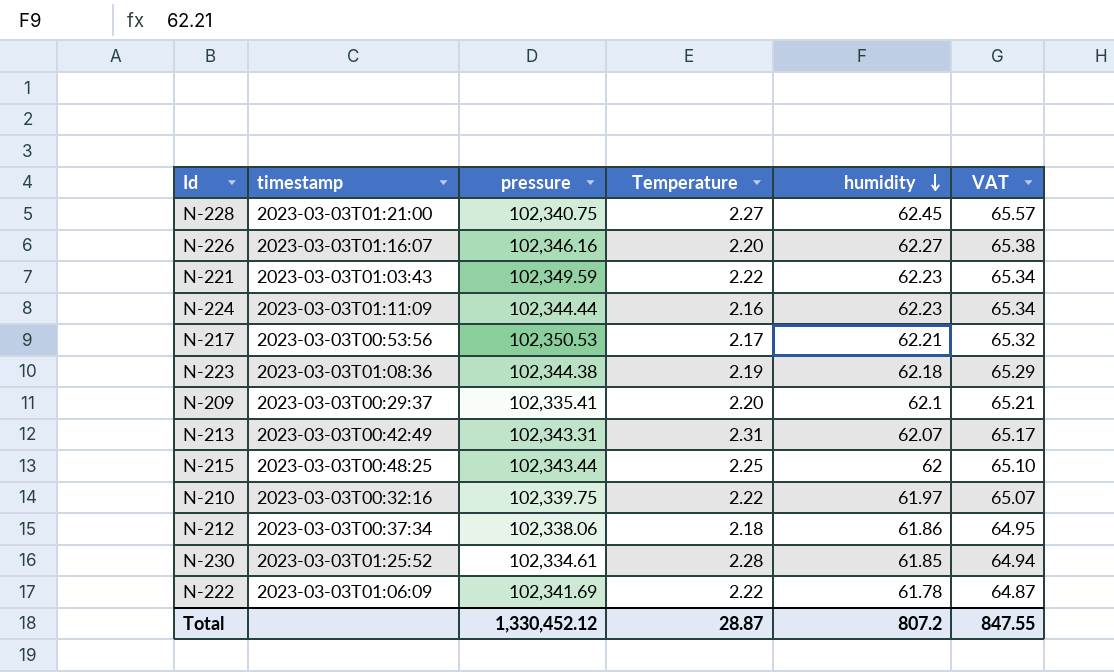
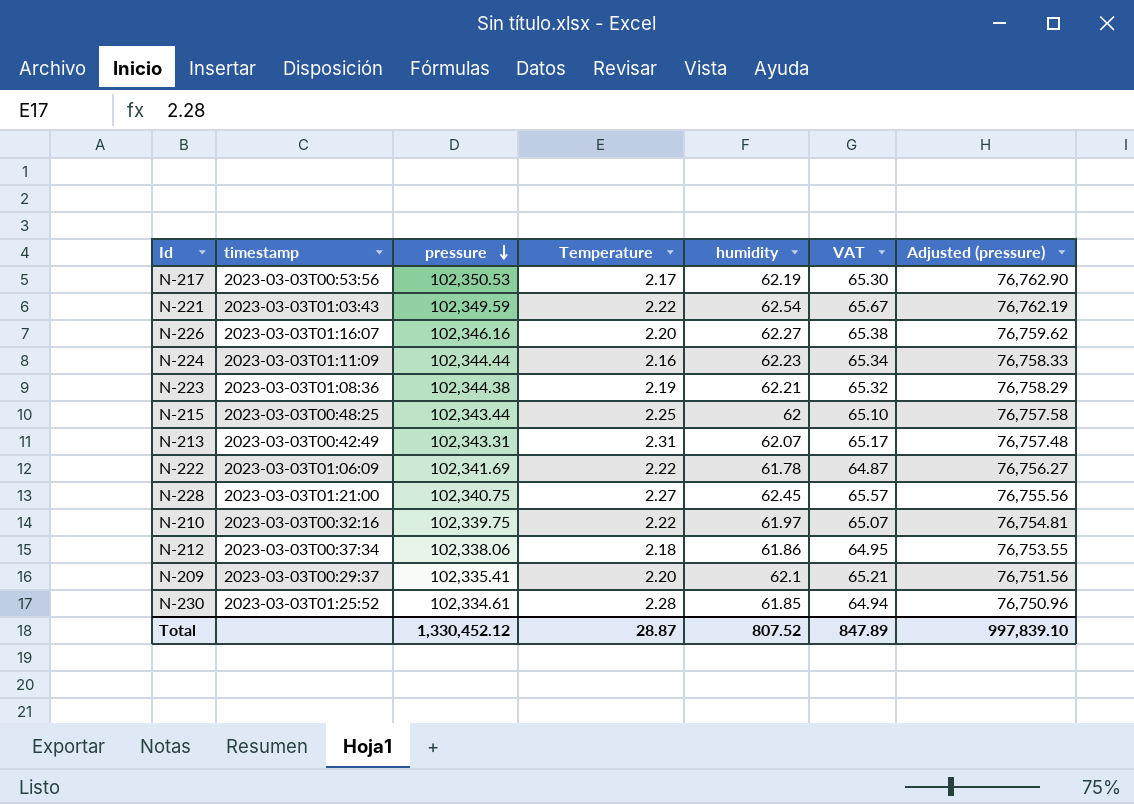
row order: humidity descending -> pressure descending
column Adjusted (pressure) | formula: none -> [pressure] * 0.75
N-217 | humidity: 62.21 -> 62.19
N-217 | VAT: 65.32 -> 65.30
N-221 | humidity: 62.23 -> 62.54
N-221 | VAT: 65.34 -> 65.67
N-223 | humidity: 62.18 -> 62.21
N-223 | VAT: 65.29 -> 65.32
Total | humidity: 807.2 -> 807.52
Total | VAT: 847.55 -> 847.89

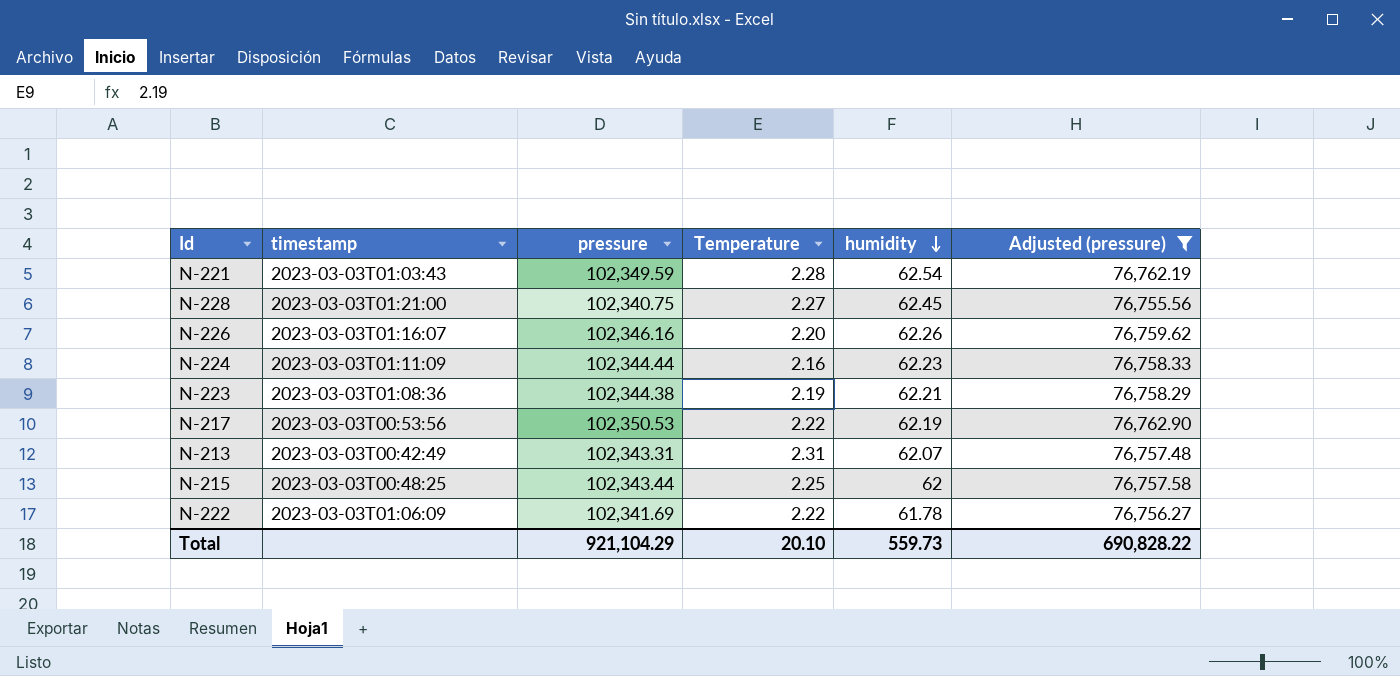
filter: none -> Adjusted (pressure) >= 76,755.56
row order: pressure descending -> humidity descending
column VAT | formula: [humidity] * 1.05 -> none
N-221 | Temperature: 2.22 -> 2.28
N-226 | humidity: 62.27 -> 62.26
N-217 | Temperature: 2.17 -> 2.22
Total | pressure: 1,330,452.12 -> 921,104.29
Total | Temperature: 28.87 -> 20.10
Total | humidity: 807.52 -> 559.73
Total | Adjusted (pressure): 997,839.10 -> 690,828.22

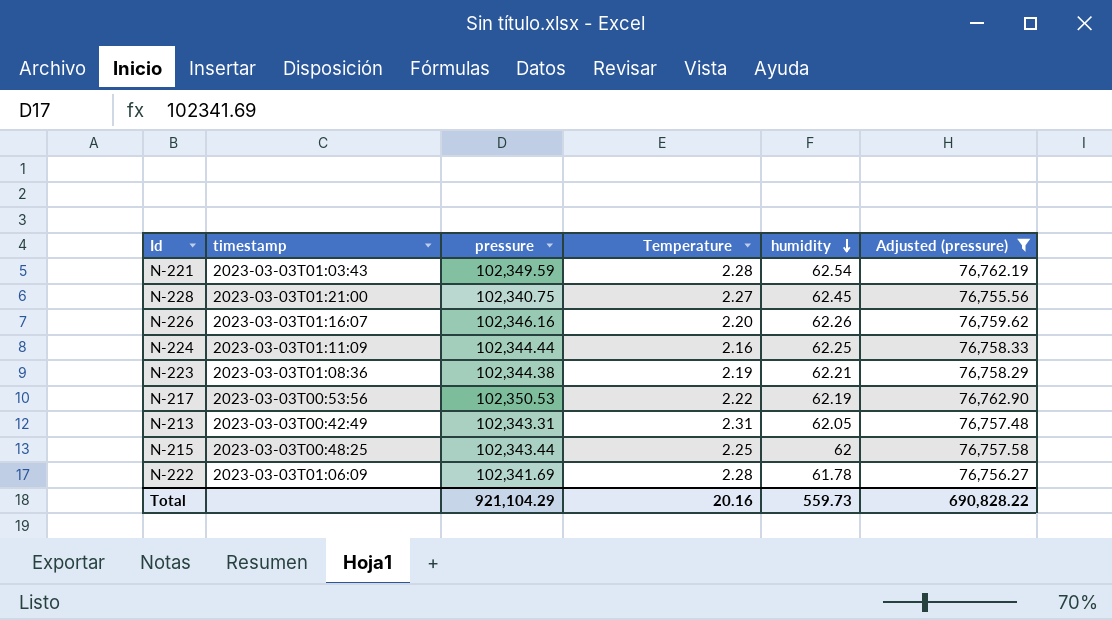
N-224 | humidity: 62.23 -> 62.25
N-213 | humidity: 62.07 -> 62.05
N-222 | Temperature: 2.22 -> 2.28
Total | Temperature: 20.10 -> 20.16

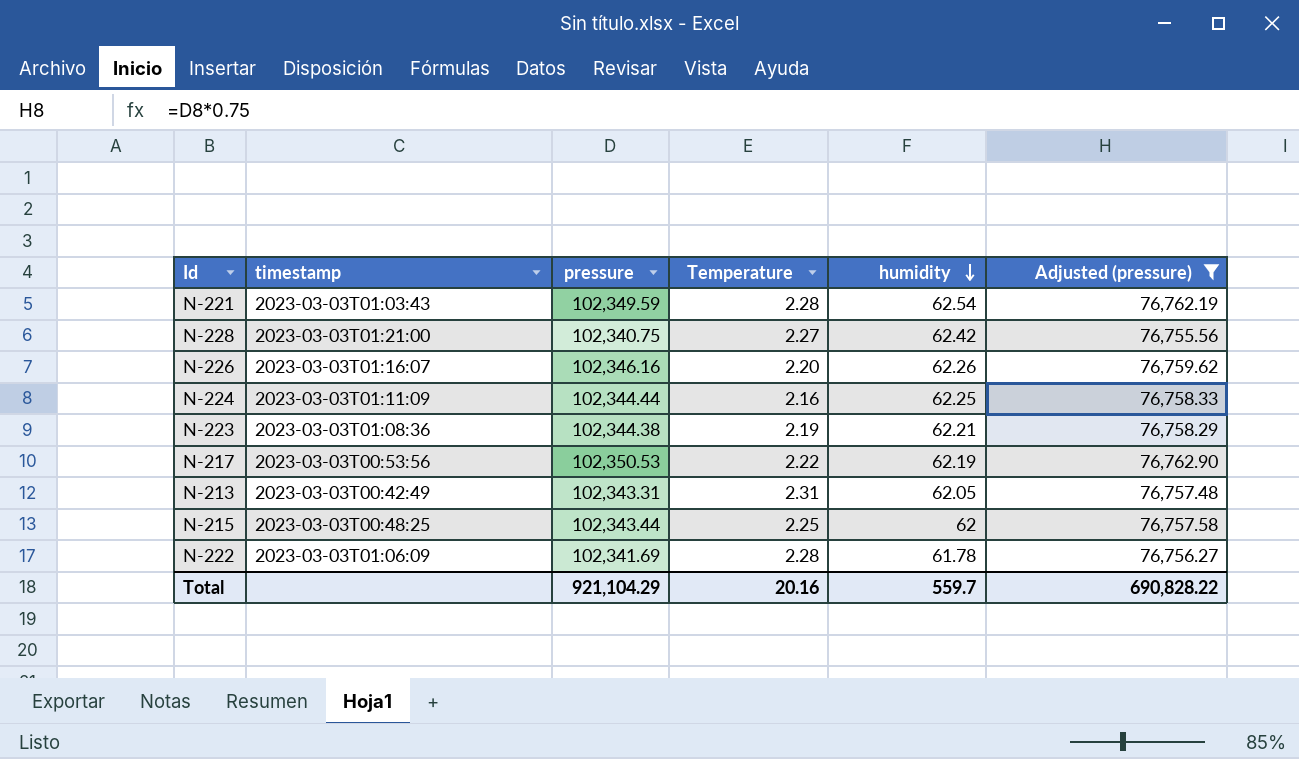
N-228 | humidity: 62.45 -> 62.42
Total | humidity: 559.73 -> 559.7

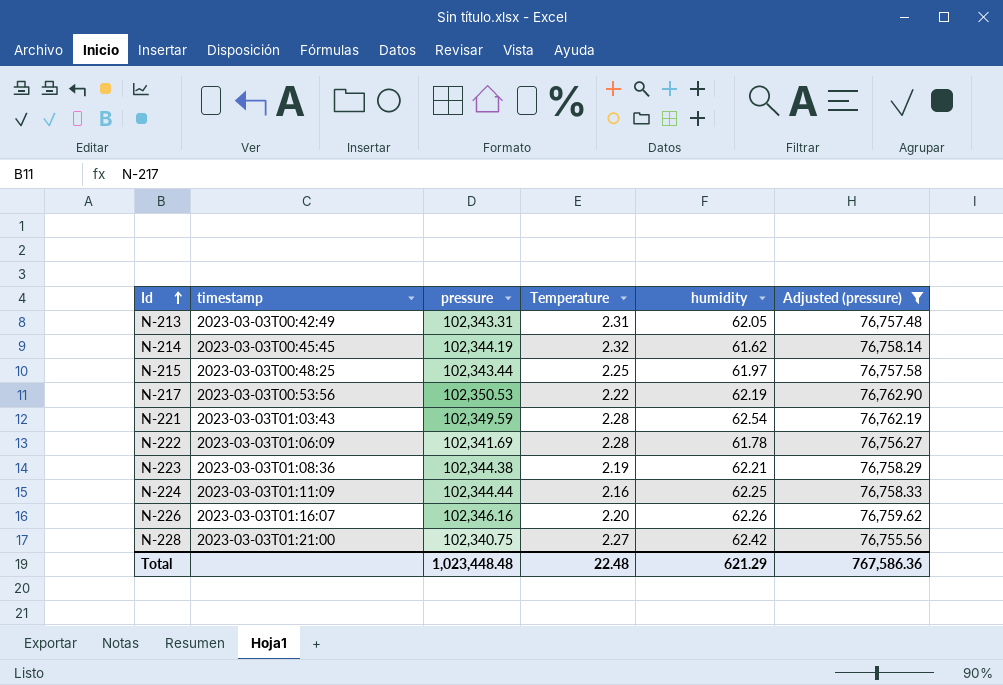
row order: humidity descending -> Id ascending
row N-214: none -> 2023-03-03T00:45:45 | 102,344.19 | 2.32 | 61.62 | 76,758.14
N-215 | humidity: 62 -> 61.97
Total | pressure: 921,104.29 -> 1,023,448.48
Total | Temperature: 20.16 -> 22.48
Total | humidity: 559.7 -> 621.29
Total | Adjusted (pressure): 690,828.22 -> 767,586.36

